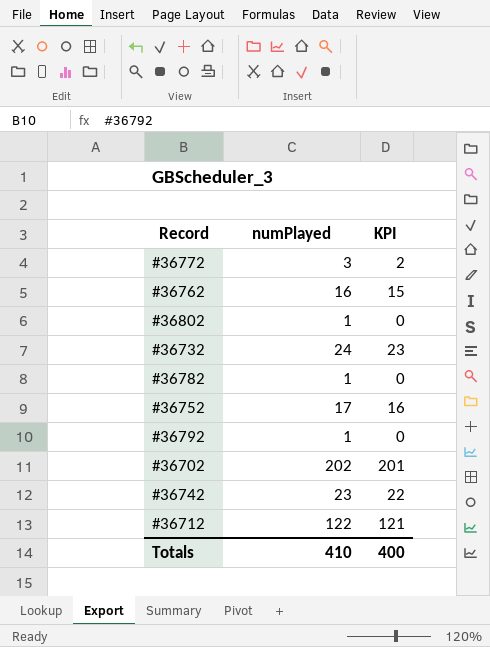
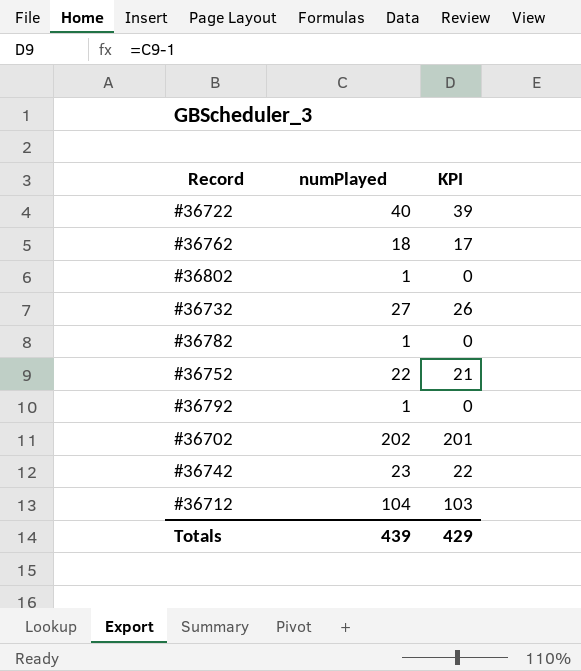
row #36772: 3 | 2 -> none
row #36722: none -> 40 | 39
#36762 | numPlayed: 16 -> 18
#36762 | KPI: 15 -> 17
#36732 | numPlayed: 24 -> 27
#36732 | KPI: 23 -> 26
#36752 | numPlayed: 17 -> 22
#36752 | KPI: 16 -> 21
#36712 | numPlayed: 122 -> 104
#36712 | KPI: 121 -> 103
Totals | numPlayed: 410 -> 439
Totals | KPI: 400 -> 429

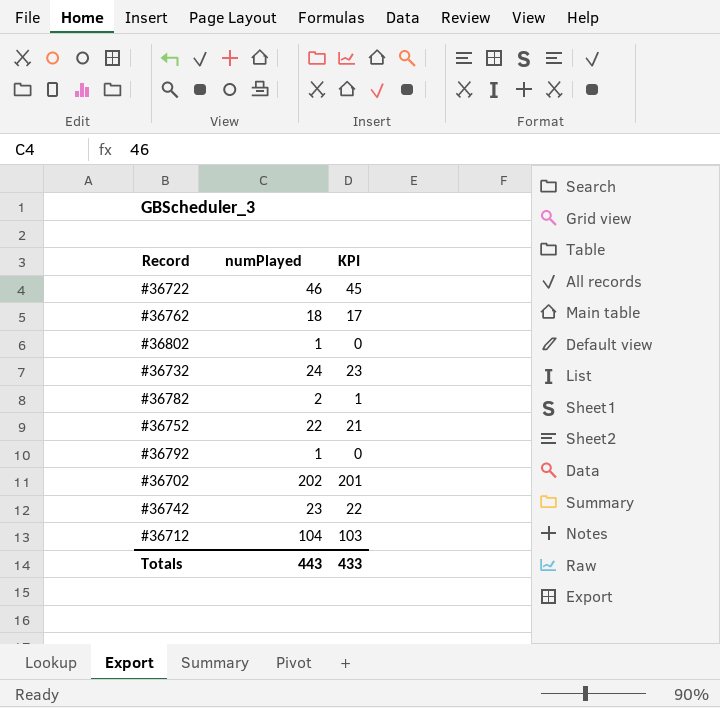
#36722 | numPlayed: 40 -> 46
#36722 | KPI: 39 -> 45
#36732 | numPlayed: 27 -> 24
#36732 | KPI: 26 -> 23
#36782 | numPlayed: 1 -> 2
#36782 | KPI: 0 -> 1
Totals | numPlayed: 439 -> 443
Totals | KPI: 429 -> 433

